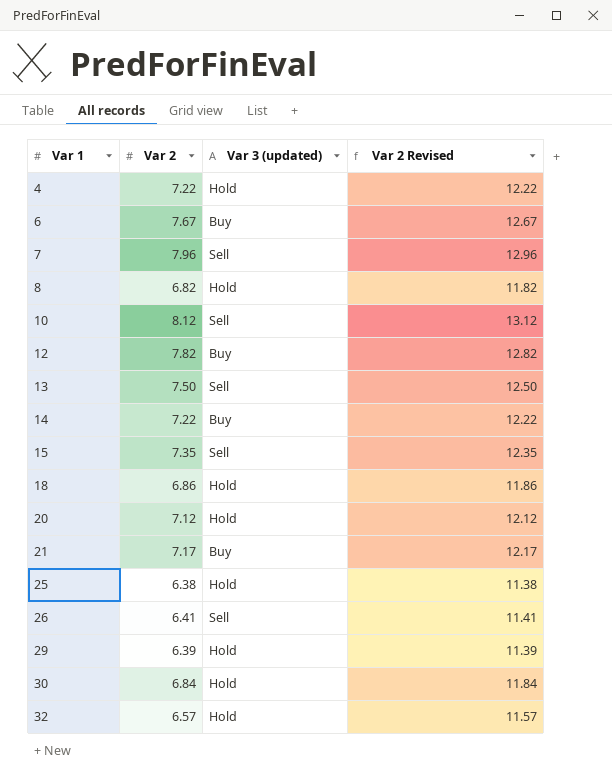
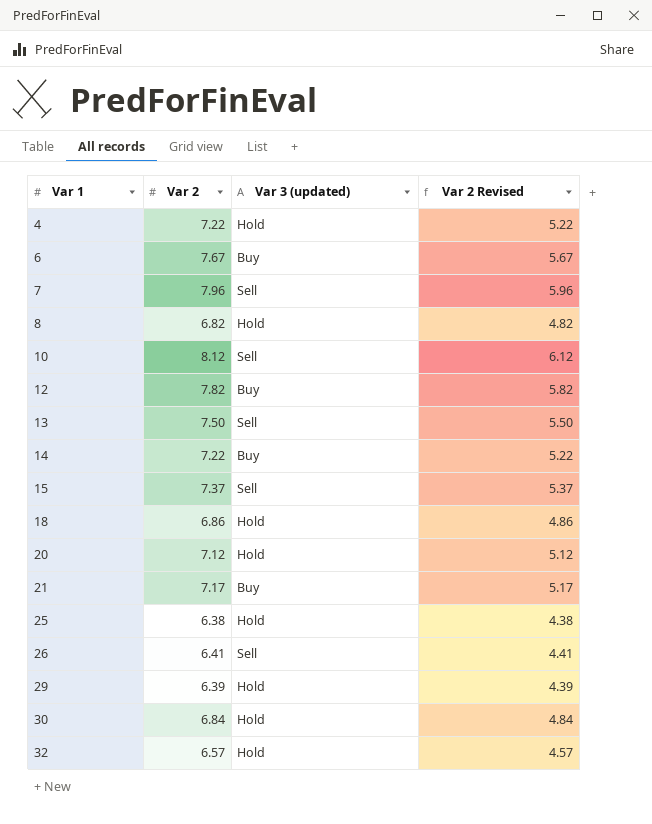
column Var 2 Revised | formula: [Var 2] + 5 -> [Var 2] - 2
15 | Var 2: 7.35 -> 7.37

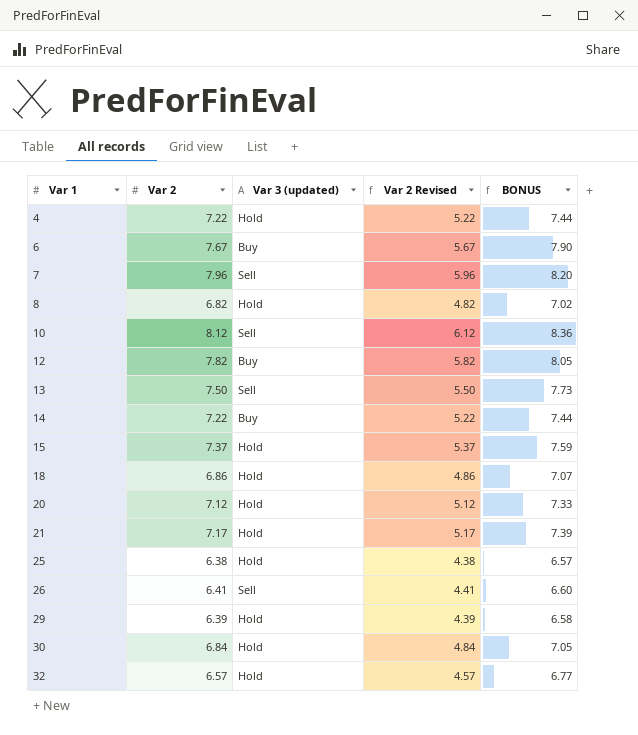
column BONUS | formula: none -> [Var 2] * 1.03
15 | Var 3 (updated): Sell -> Hold
21 | Var 3 (updated): Buy -> Hold

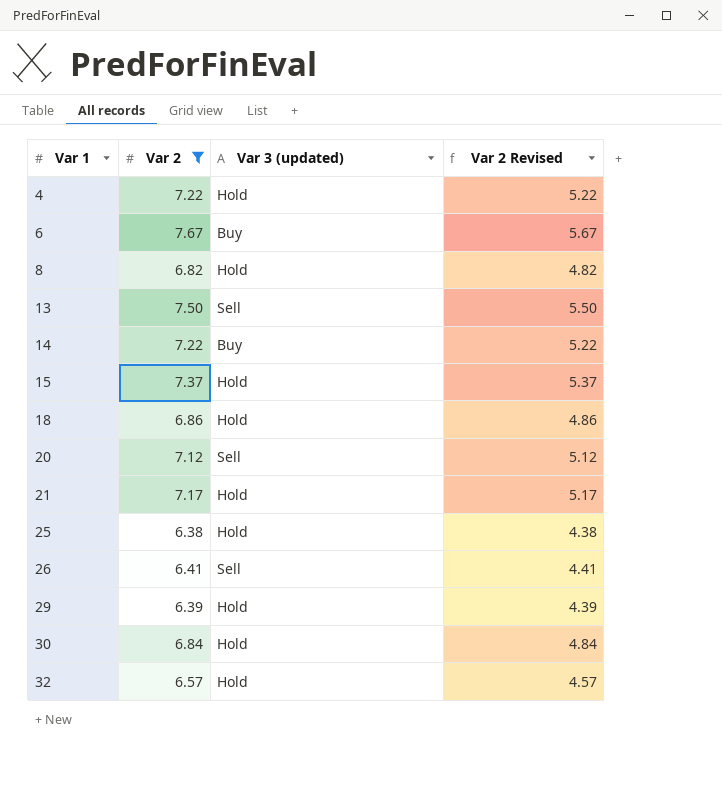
filter: none -> Var 2 <= 7.67
column BONUS | formula: [Var 2] * 1.03 -> none
20 | Var 3 (updated): Hold -> Sell

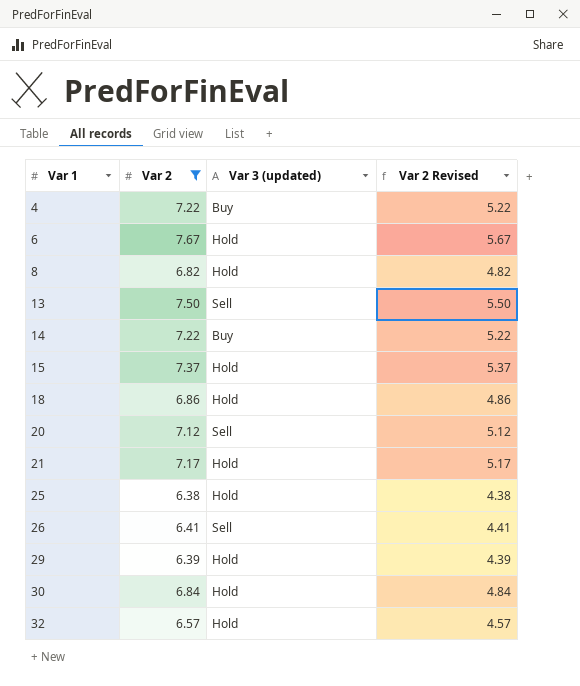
4 | Var 3 (updated): Hold -> Buy
6 | Var 3 (updated): Buy -> Hold

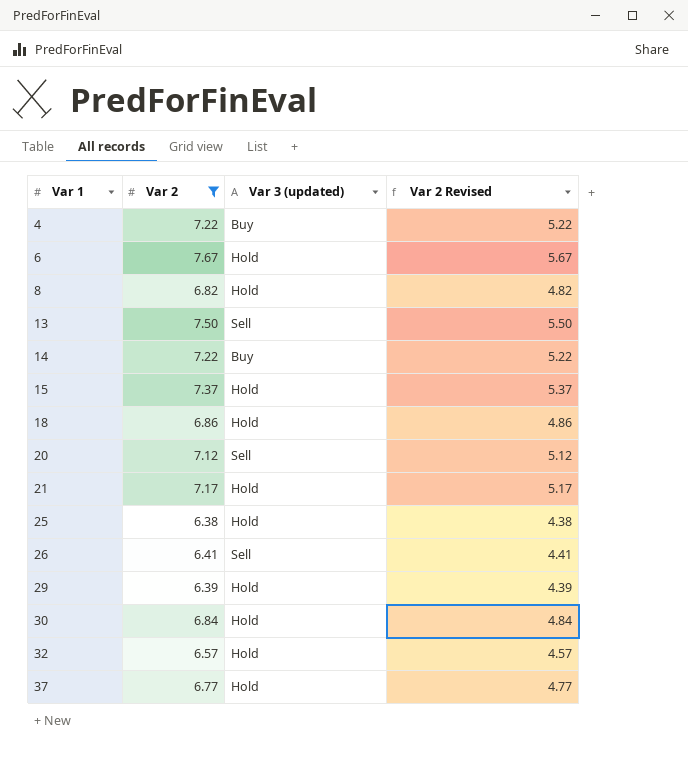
row 37: none -> 6.77 | Hold | 4.77

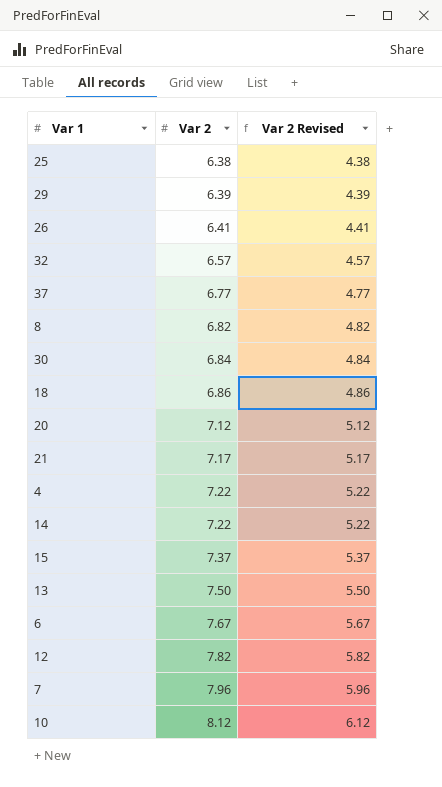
filter: Var 2 <= 7.67 -> none
row order: Var 1 ascending -> Var 2 ascending
column Var 3 (updated) | position: 3 -> none

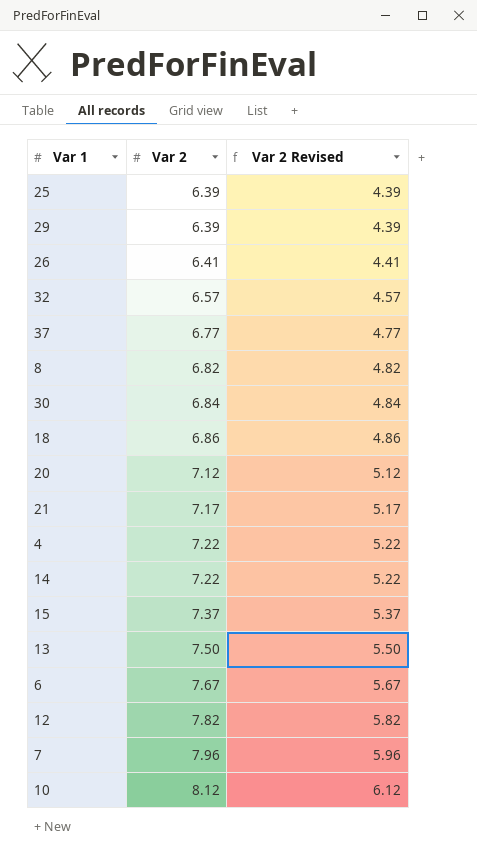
25 | Var 2: 6.38 -> 6.39
25 | Var 2 Revised: 4.38 -> 4.39

